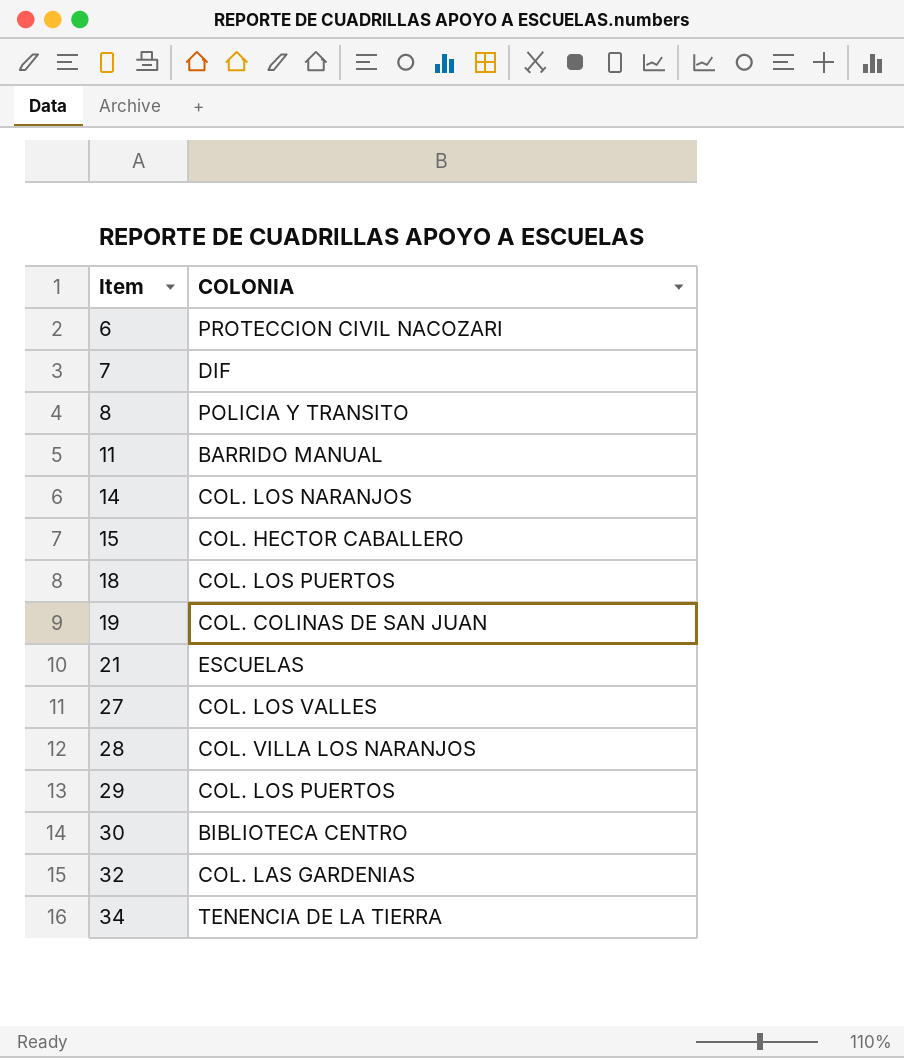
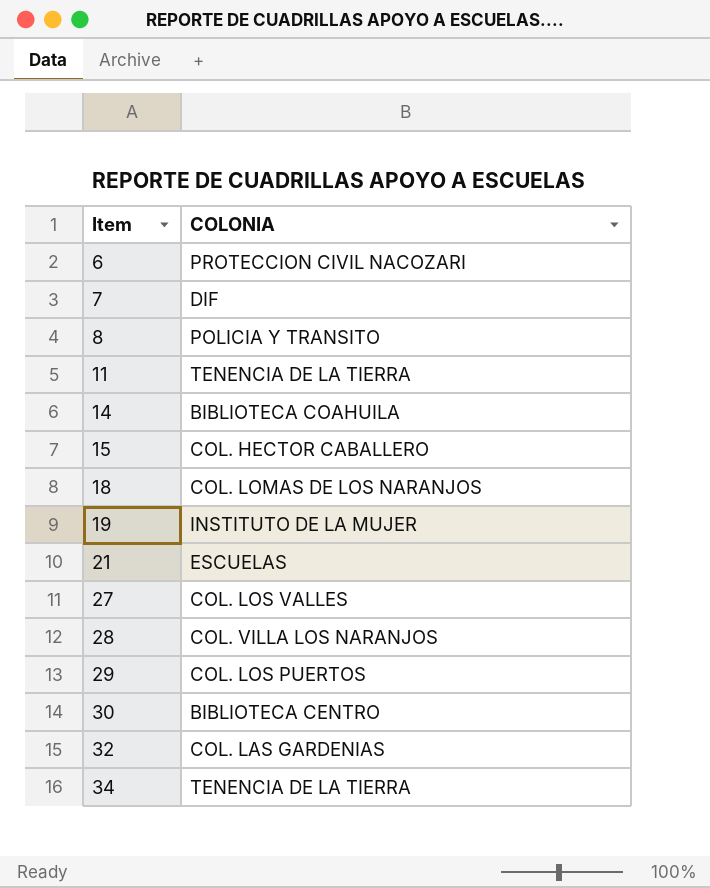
11 | COLONIA: BARRIDO MANUAL -> TENENCIA DE LA TIERRA
14 | COLONIA: COL. LOS NARANJOS -> BIBLIOTECA COAHUILA
18 | COLONIA: COL. LOS PUERTOS -> COL. LOMAS DE LOS NARANJOS
19 | COLONIA: COL. COLINAS DE SAN JUAN -> INSTITUTO DE LA MUJER

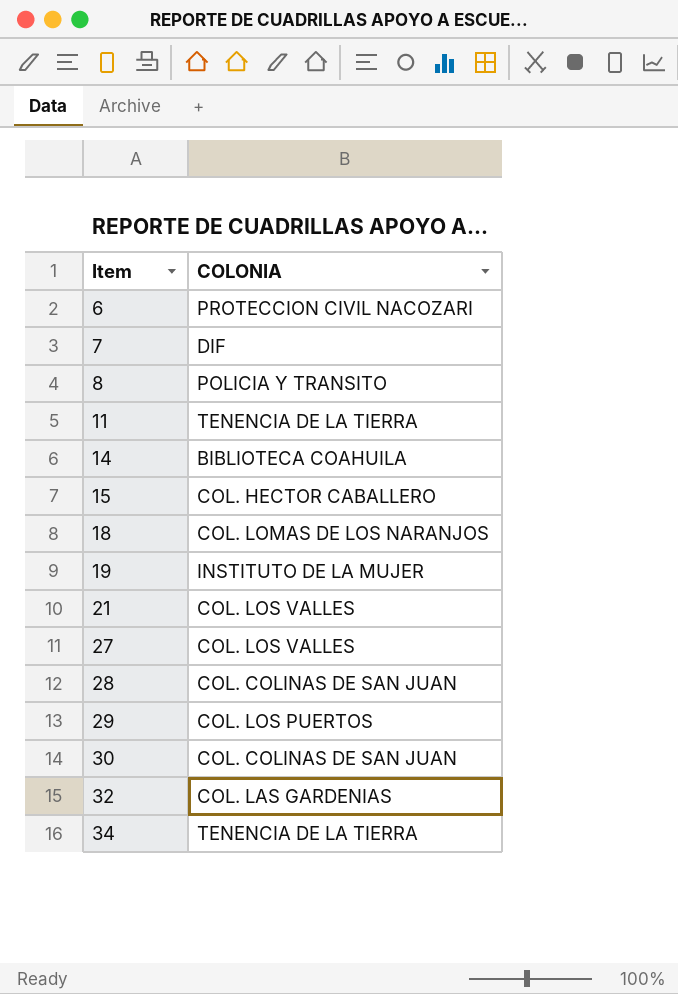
21 | COLONIA: ESCUELAS -> COL. LOS VALLES
28 | COLONIA: COL. VILLA LOS NARANJOS -> COL. COLINAS DE SAN JUAN
30 | COLONIA: BIBLIOTECA CENTRO -> COL. COLINAS DE SAN JUAN

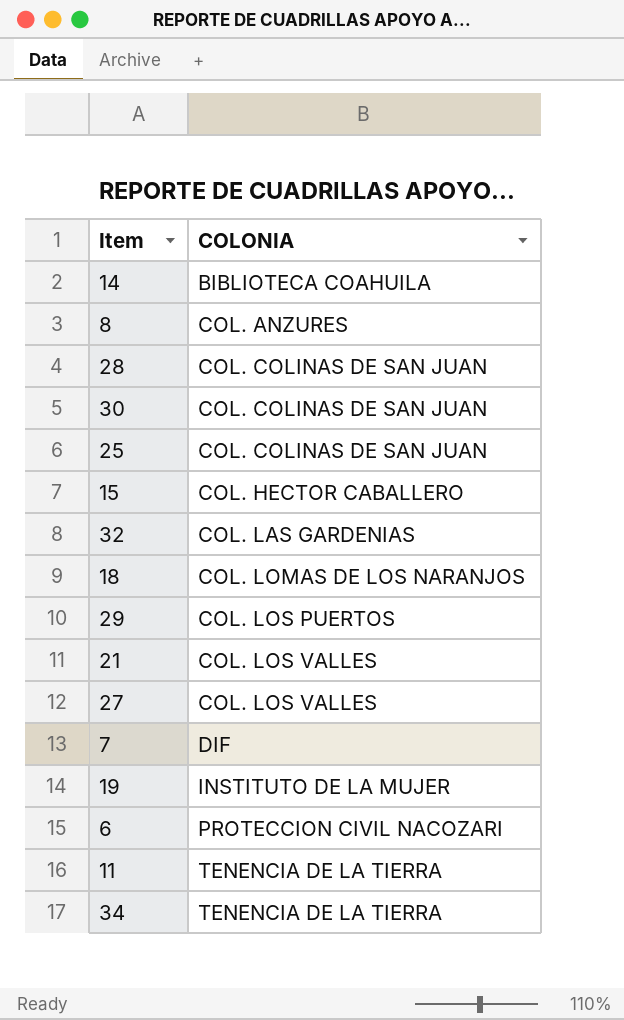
row order: Item ascending -> COLONIA ascending
8 | COLONIA: POLICIA Y TRANSITO -> COL. ANZURES
row 25: none -> COL. COLINAS DE SAN JUAN

